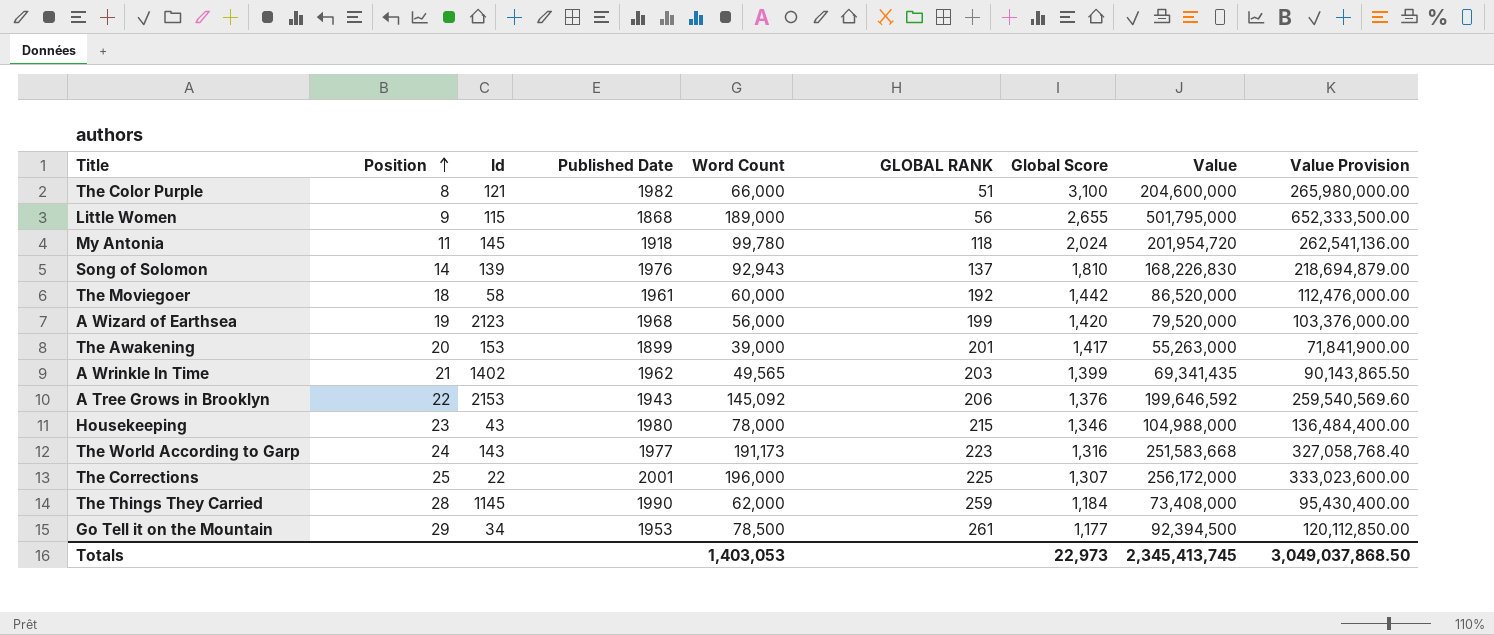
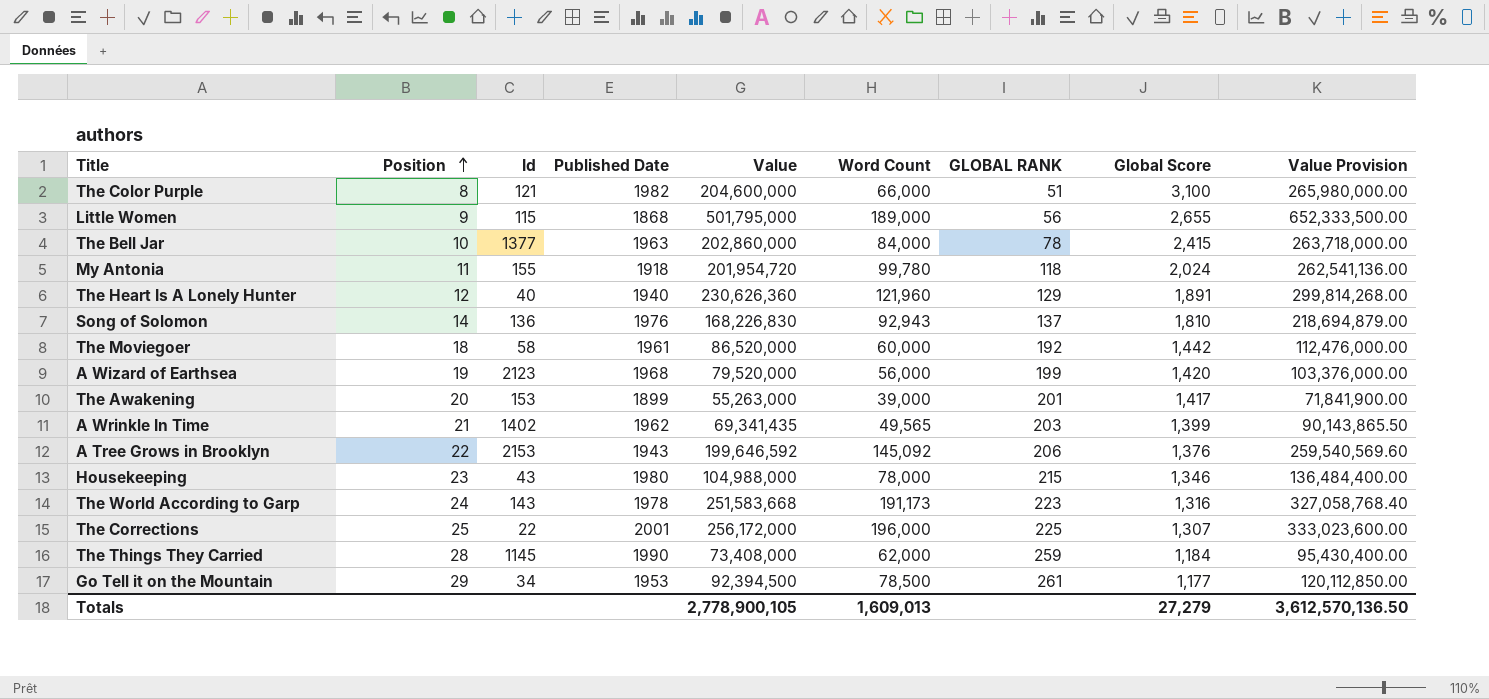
column Value | position: 8 -> 5
row The Bell Jar: none -> 10 | 1377 | 1963 | 202,860,000 | 84,000 | 78 | 2,415 | 263,718,000.00
My Antonia | Id: 145 -> 155
row The Heart Is A Lonely Hunter: none -> 12 | 40 | 1940 | 230,626,360 | 121,960 | 129 | 1,891 | 299,814,268.00
Song of Solomon | Id: 139 -> 136
The World According to Garp | Published Date: 1977 -> 1978
Totals | Value: 2,345,413,745 -> 2,778,900,105
Totals | Word Count: 1,403,053 -> 1,609,013
Totals | Global Score: 22,973 -> 27,279
Totals | Value Provision: 3,049,037,868.50 -> 3,612,570,136.50

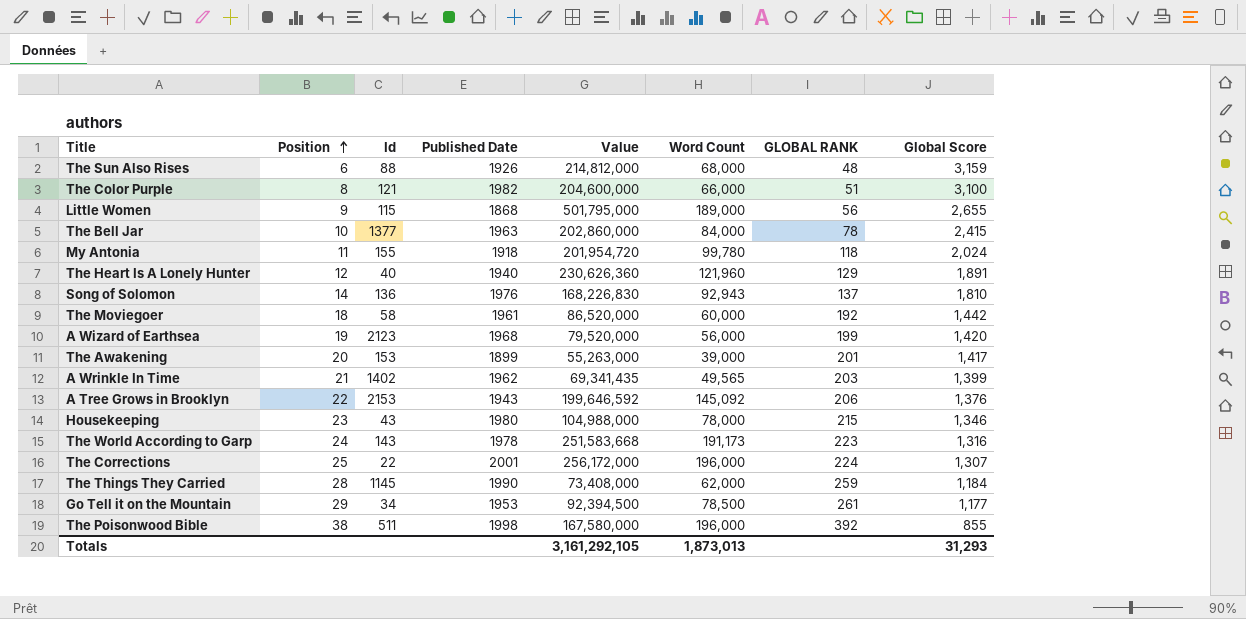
column Value Provision | formula: [Value] * 1.3 -> none
row The Sun Also Rises: none -> 6 | 88 | 1926 | 214,812,000 | 68,000 | 48 | 3,159
The Corrections | GLOBAL RANK: 225 -> 224
row The Poisonwood Bible: none -> 38 | 511 | 1998 | 167,580,000 | 196,000 | 392 | 855
Totals | Value: 2,778,900,105 -> 3,161,292,105
Totals | Word Count: 1,609,013 -> 1,873,013
Totals | Global Score: 27,279 -> 31,293

